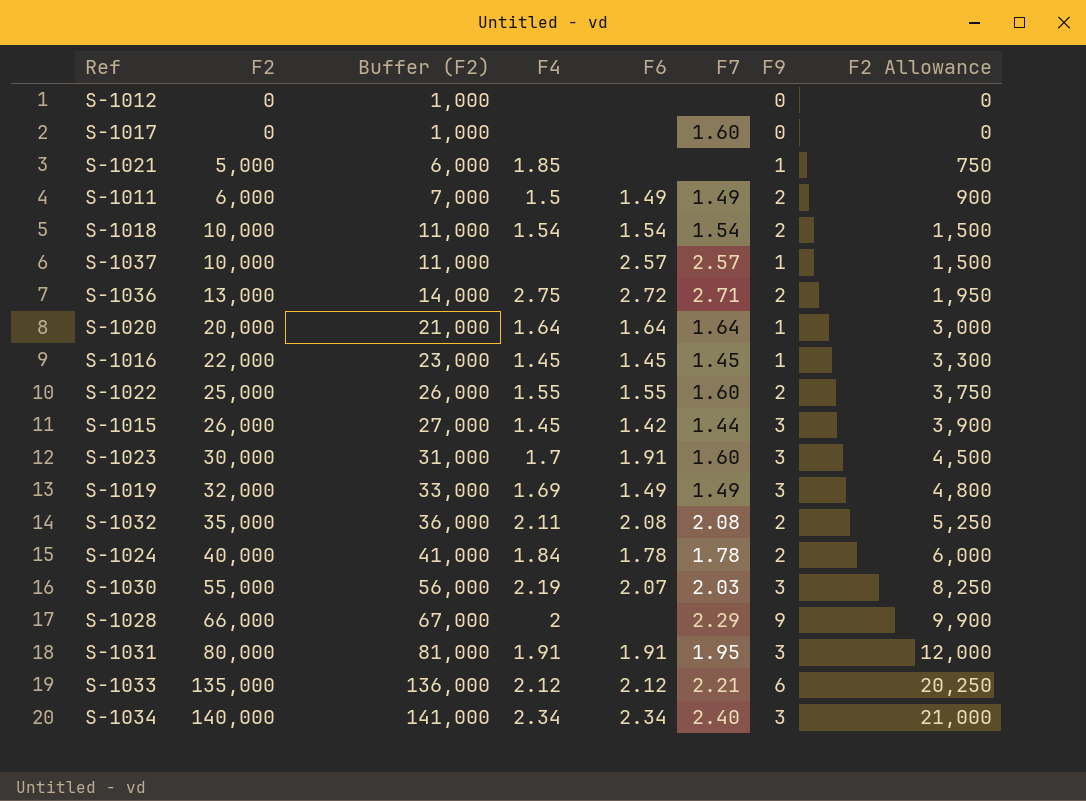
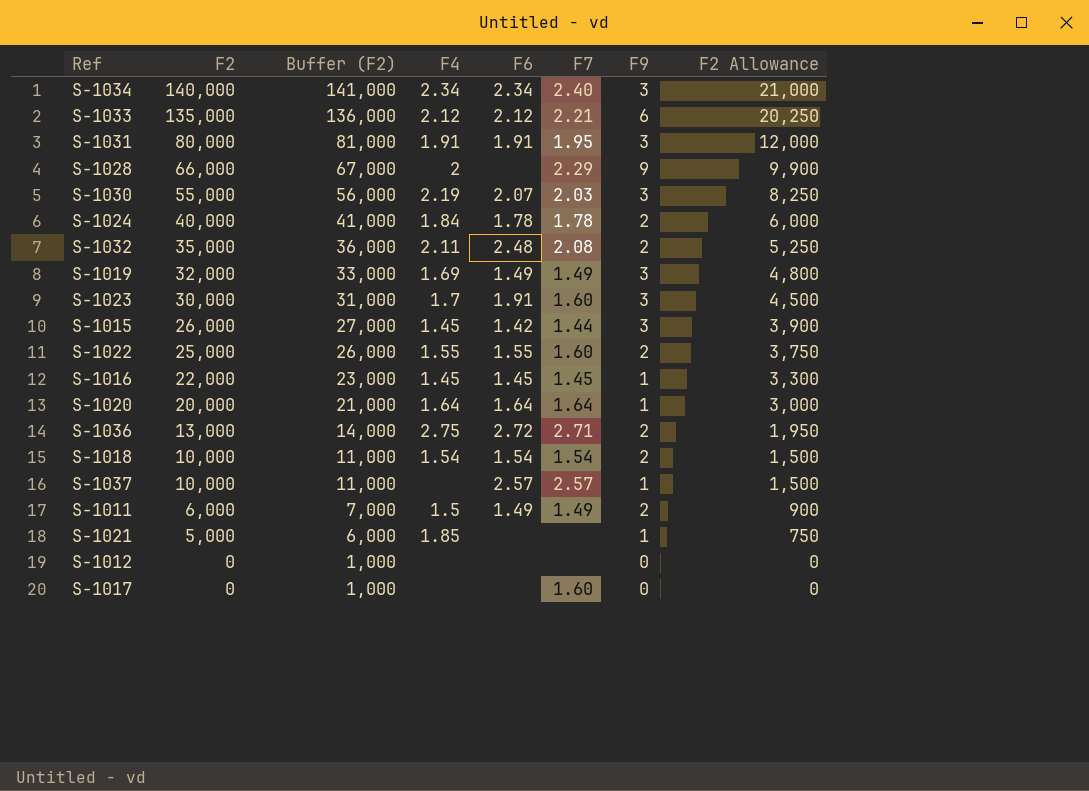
row order: F2 ascending -> F2 descending
S-1032 | F6: 2.08 -> 2.48

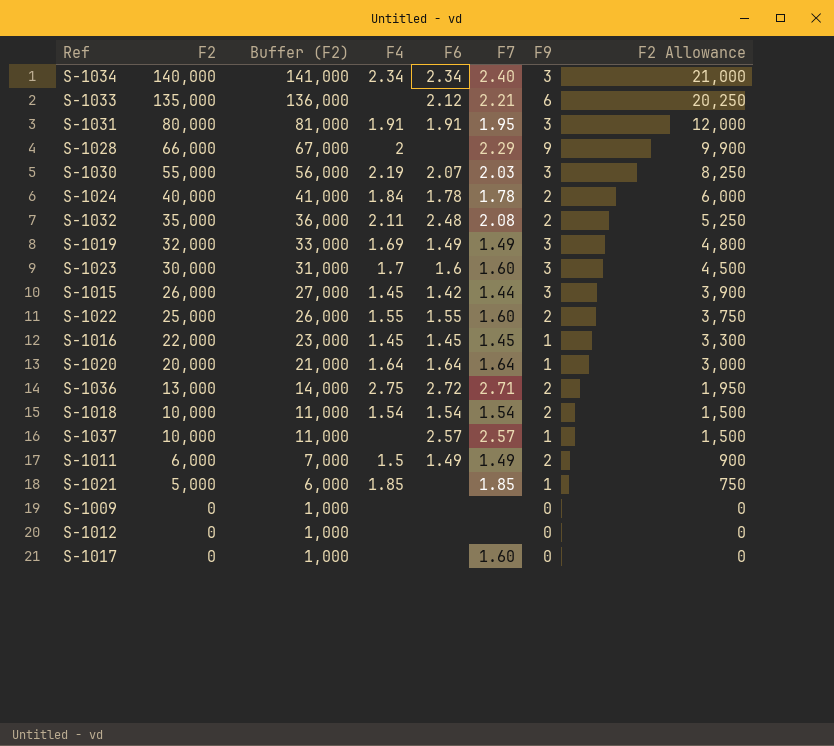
S-1033 | F4: 2.12 -> none
S-1023 | F6: 1.91 -> 1.6
S-1021 | F7: none -> 1.85
row S-1009: none -> 0 | 1,000 | none | none | none | 0 | 0

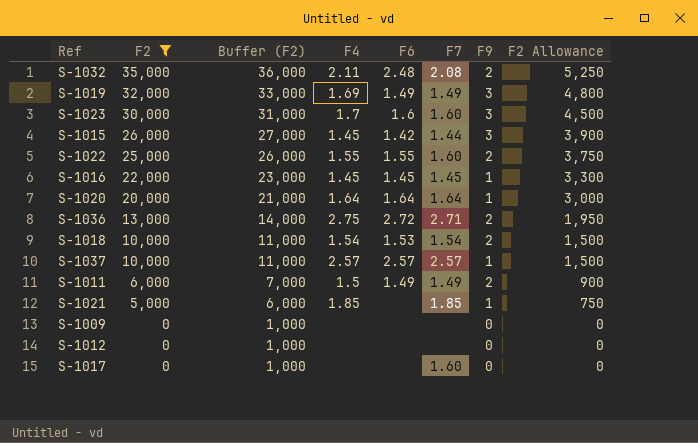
filter: none -> F2 <= 35,000
S-1018 | F6: 1.54 -> 1.53
S-1037 | F4: none -> 2.57

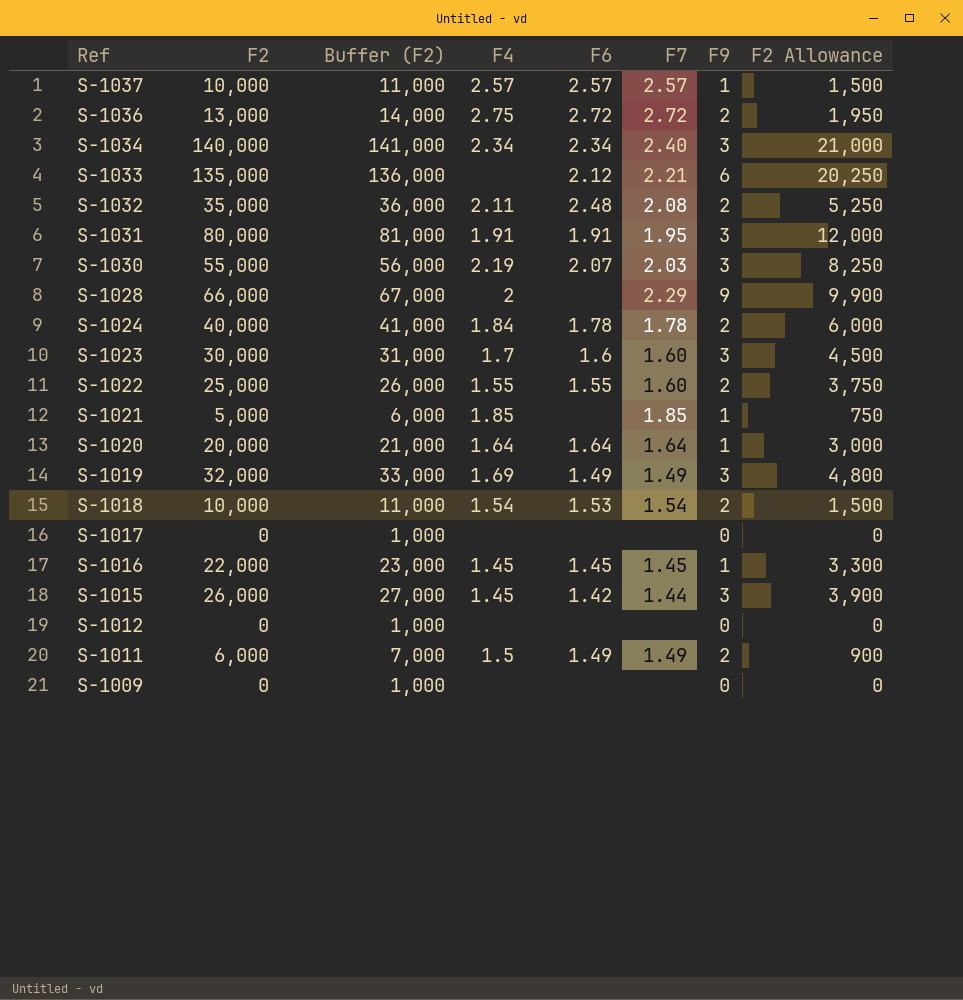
filter: F2 <= 35,000 -> none
row order: F2 descending -> Ref descending
S-1036 | F7: 2.71 -> 2.72
S-1017 | F7: 1.60 -> none

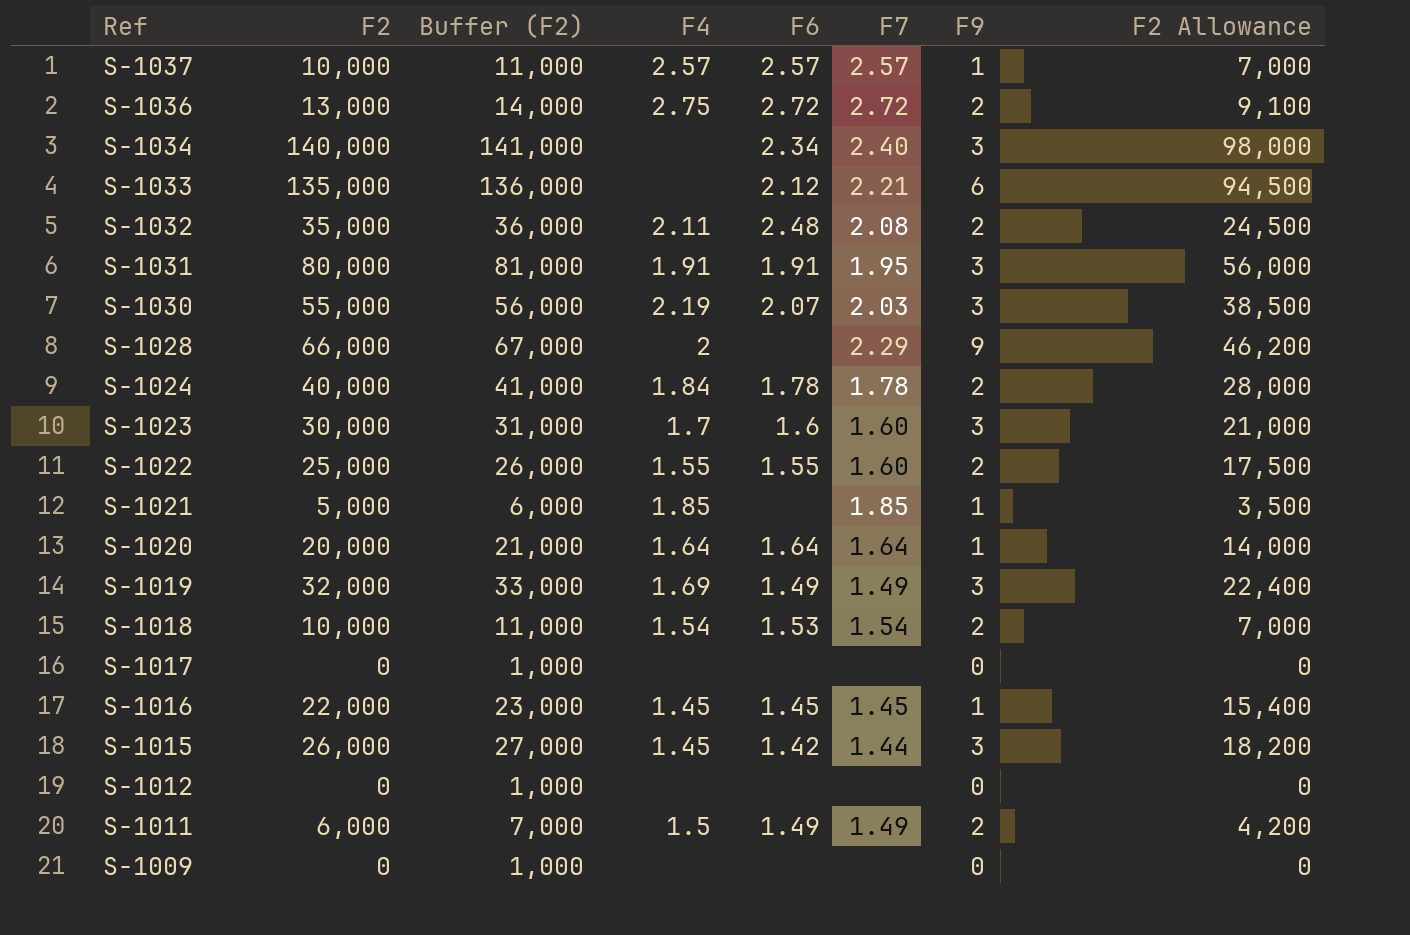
column F2 Allowance | formula: [F2] * 0.15 -> [F2] * 0.7
S-1034 | F4: 2.34 -> none

